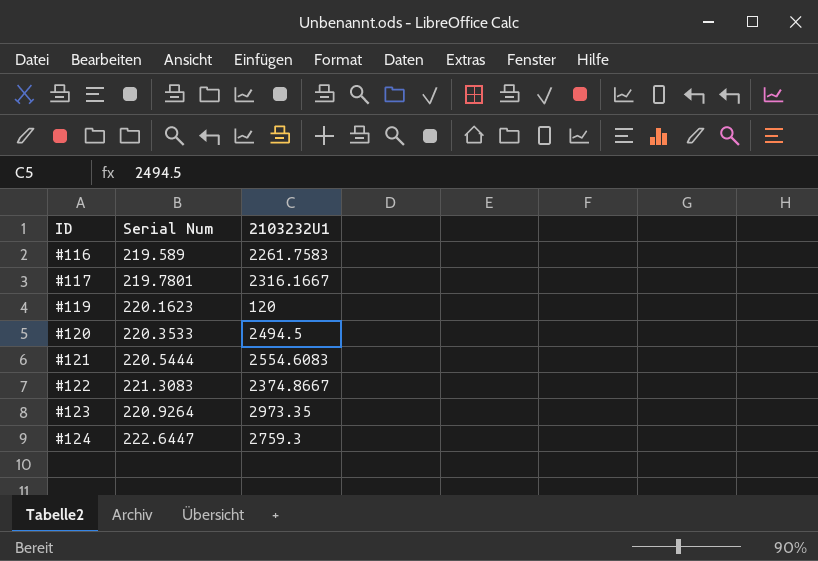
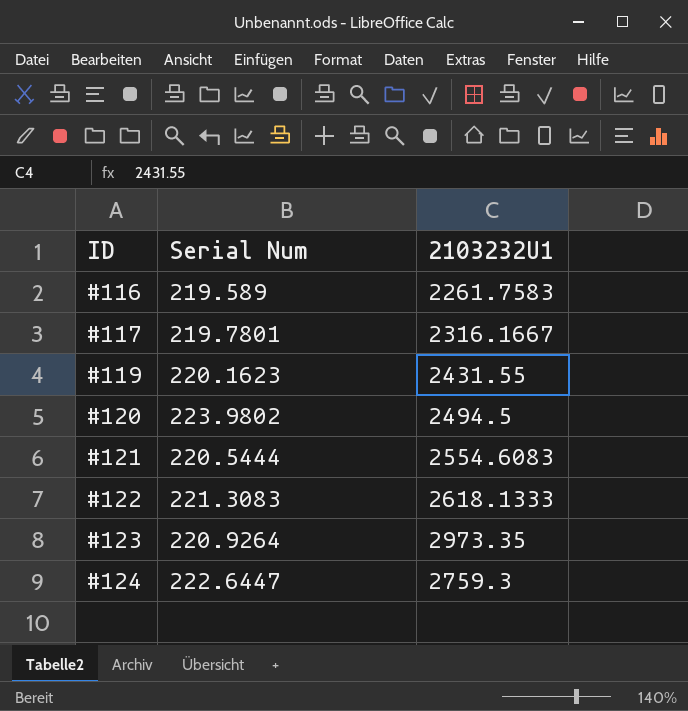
#119 | 2103232U1: 120 -> 2431.55
#120 | Serial Num: 220.3533 -> 223.9802
#122 | 2103232U1: 2374.8667 -> 2618.1333

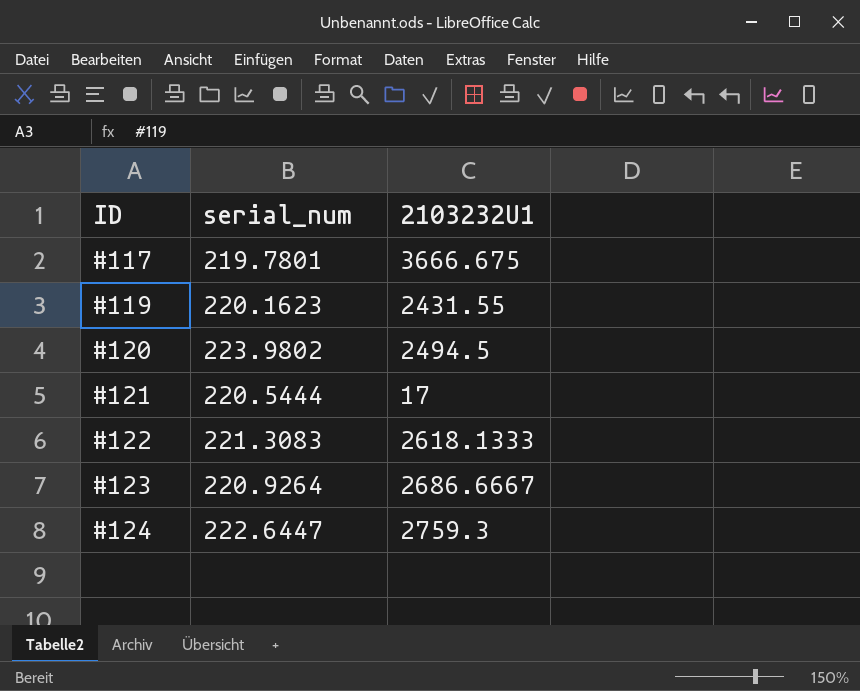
column name: Serial Num -> serial_num
row #116: 219.589 | 2261.7583 -> none
#117 | 2103232U1: 2316.1667 -> 3666.675
#121 | 2103232U1: 2554.6083 -> 17
#123 | 2103232U1: 2973.35 -> 2686.6667

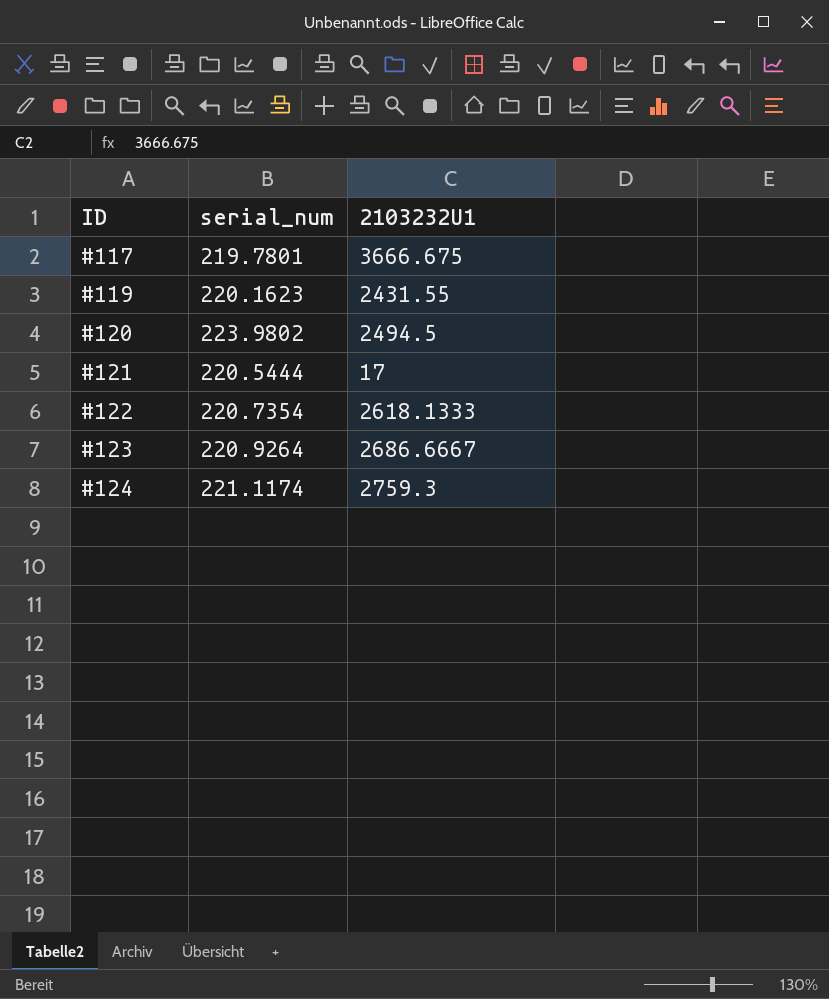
#122 | serial_num: 221.3083 -> 220.7354
#124 | serial_num: 222.6447 -> 221.1174

